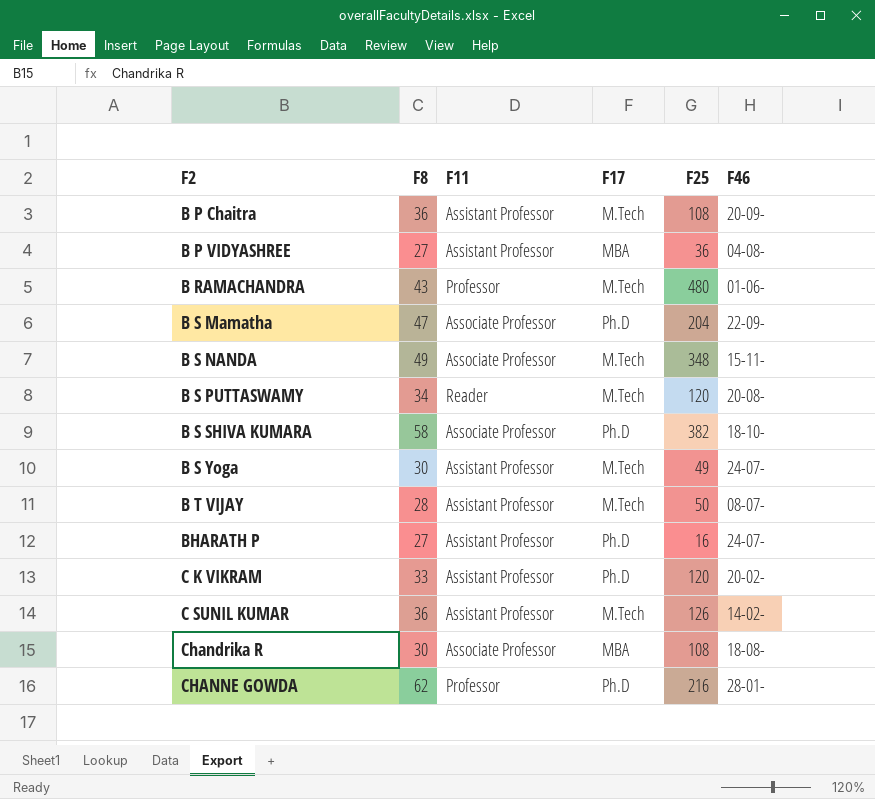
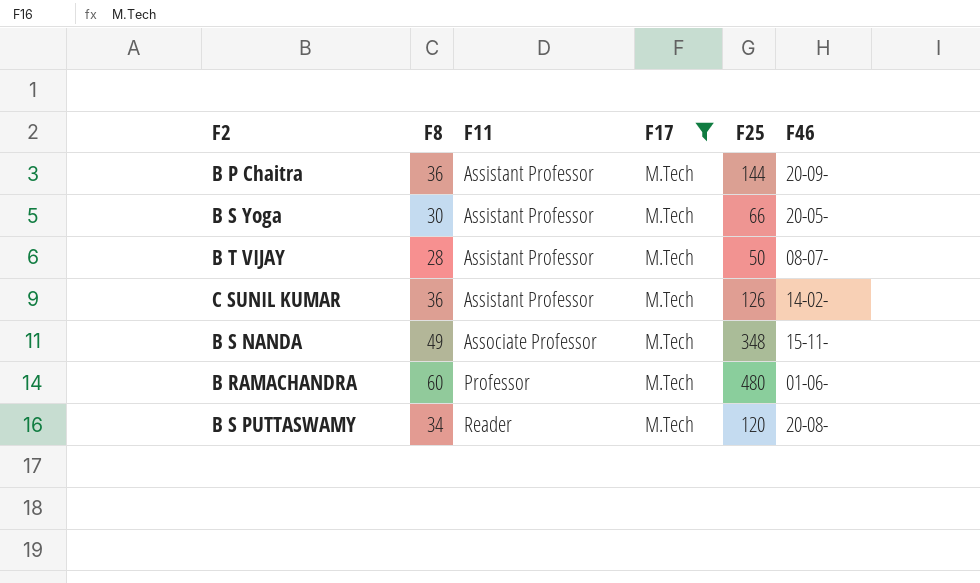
filter: none -> F17 = M.Tech
row order: F2 ascending -> F11 ascending
B P Chaitra | F25: 108 -> 144
B S Yoga | F25: 49 -> 66
B S Yoga | F46: 24-07- -> 20-05-
B RAMACHANDRA | F8: 43 -> 60

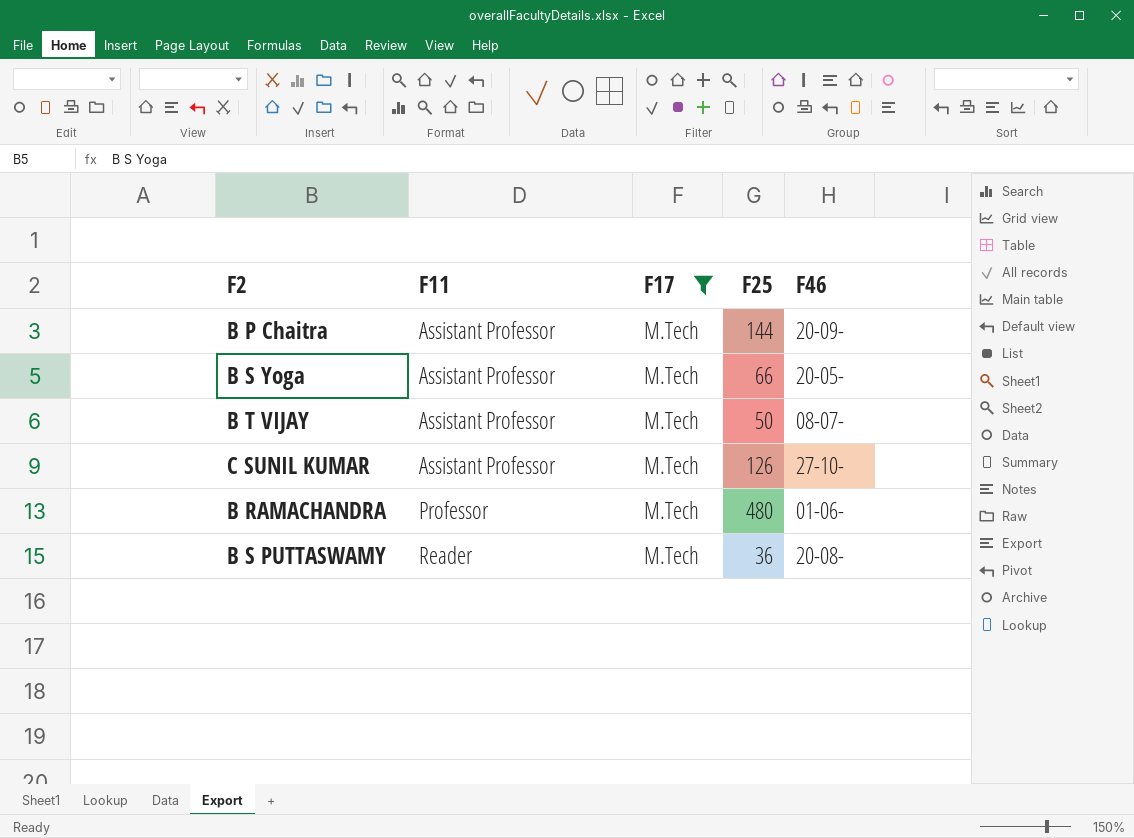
column F8 | position: 2 -> none
row B S NANDA: 49 | Associate Professor | M.Tech | 348 | 15-11- -> none
C SUNIL KUMAR | F46: 14-02- -> 27-10-
B S PUTTASWAMY | F25: 120 -> 36

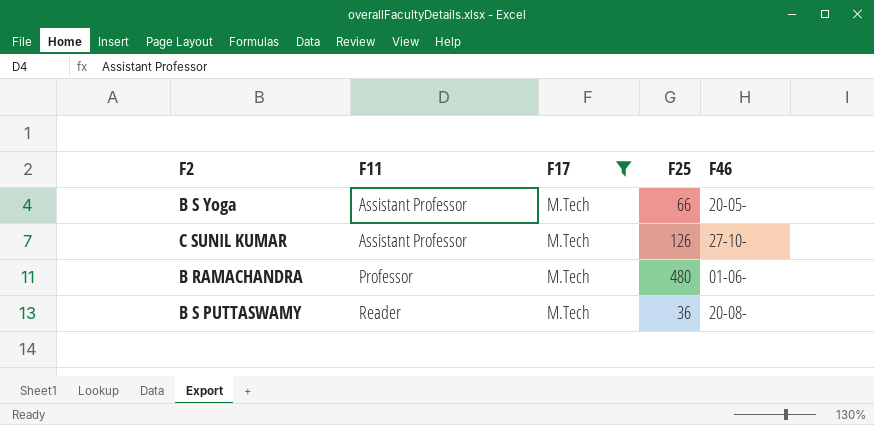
row B P Chaitra: Assistant Professor | M.Tech | 144 | 20-09- -> none
row B T VIJAY: Assistant Professor | M.Tech | 50 | 08-07- -> none

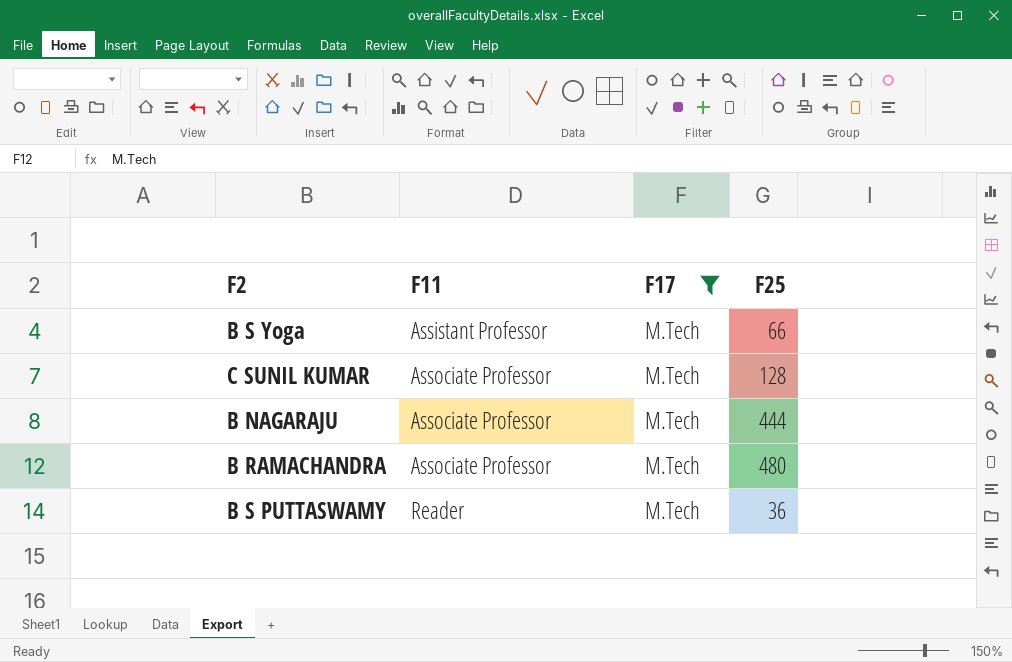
column F46 | position: 5 -> none
C SUNIL KUMAR | F11: Assistant Professor -> Associate Professor
C SUNIL KUMAR | F25: 126 -> 128
row B NAGARAJU: none -> Associate Professor | M.Tech | 444
B RAMACHANDRA | F11: Professor -> Associate Professor

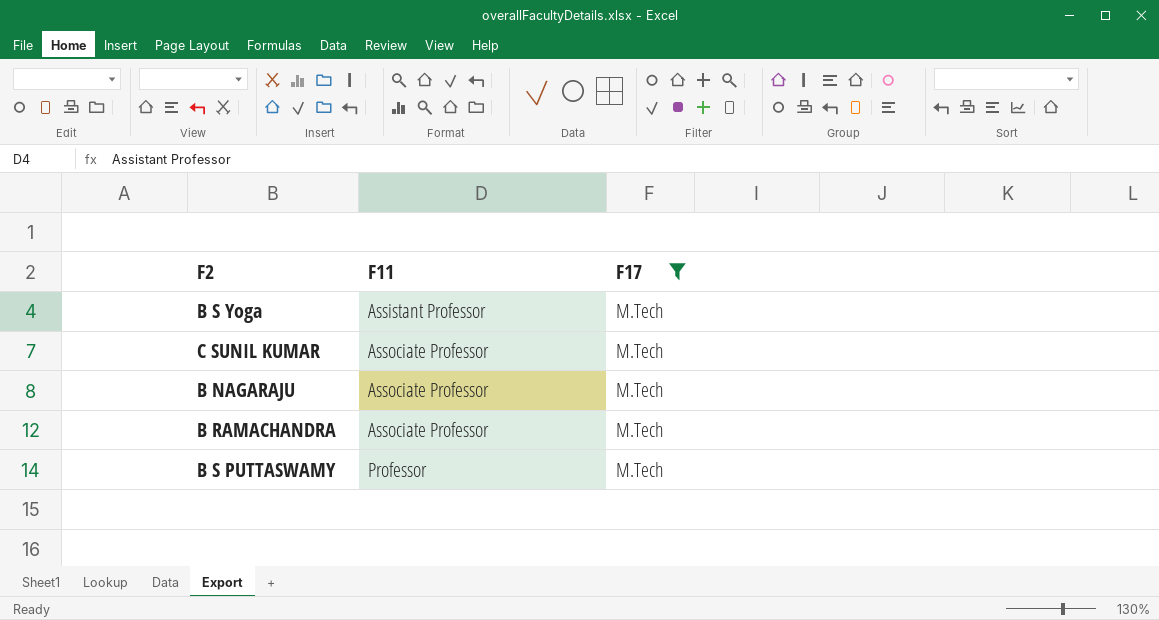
column F25 | position: 4 -> none
B S PUTTASWAMY | F11: Reader -> Professor

